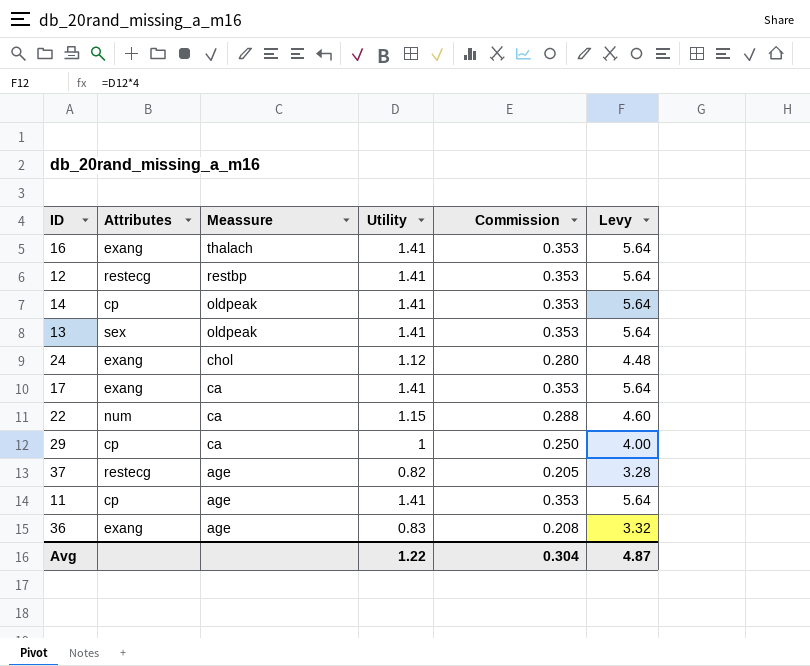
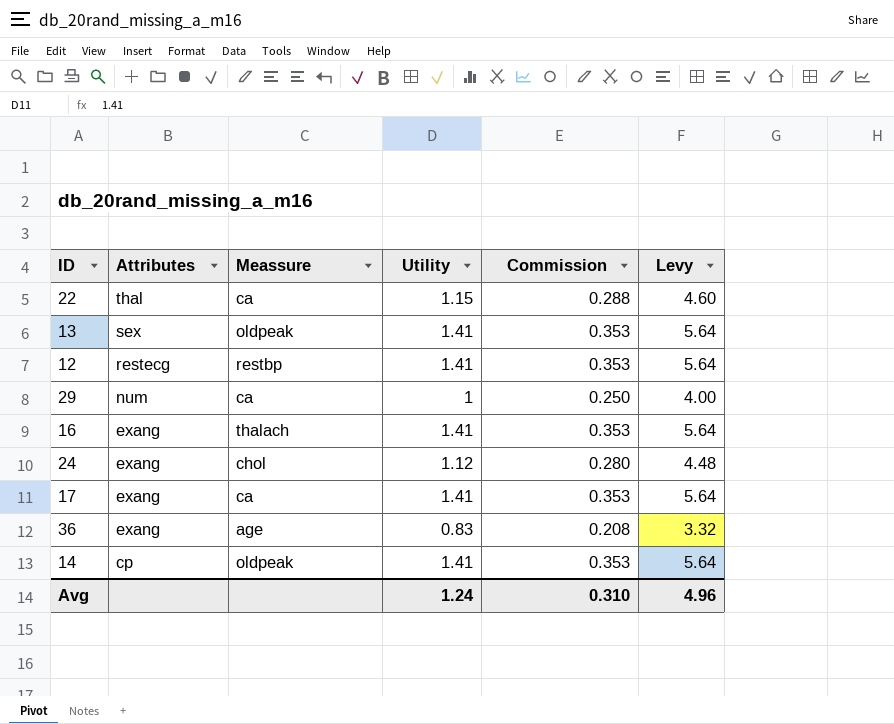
row order: Meassure descending -> Attributes descending
row 37: restecg | age | 0.82 | 0.205 | 3.28 -> none
row 11: cp | age | 1.41 | 0.353 | 5.64 -> none
22 | Attributes: num -> thal
29 | Attributes: cp -> num
Avg | Utility: 1.22 -> 1.24
Avg | Commission: 0.304 -> 0.310
Avg | Levy: 4.87 -> 4.96

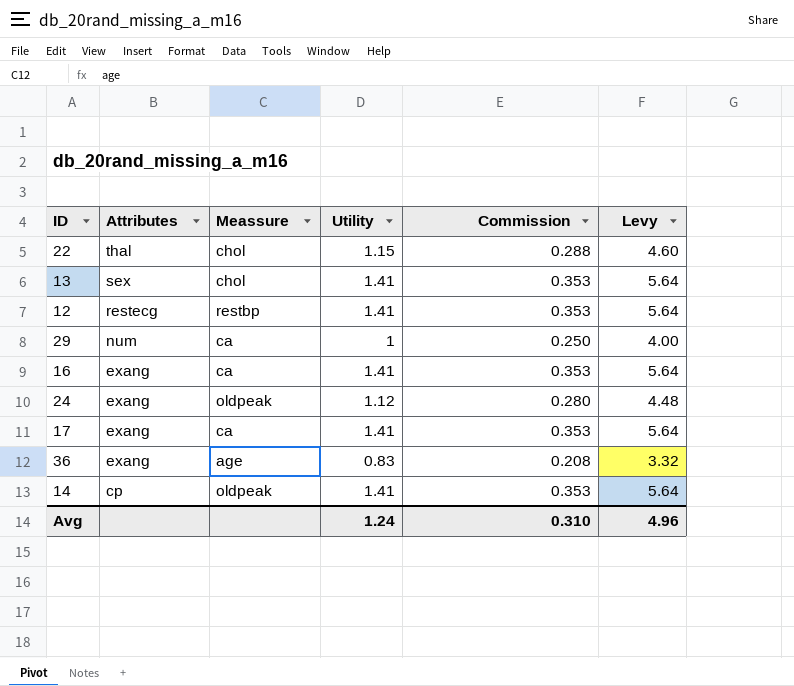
22 | Meassure: ca -> chol
13 | Meassure: oldpeak -> chol
16 | Meassure: thalach -> ca
24 | Meassure: chol -> oldpeak

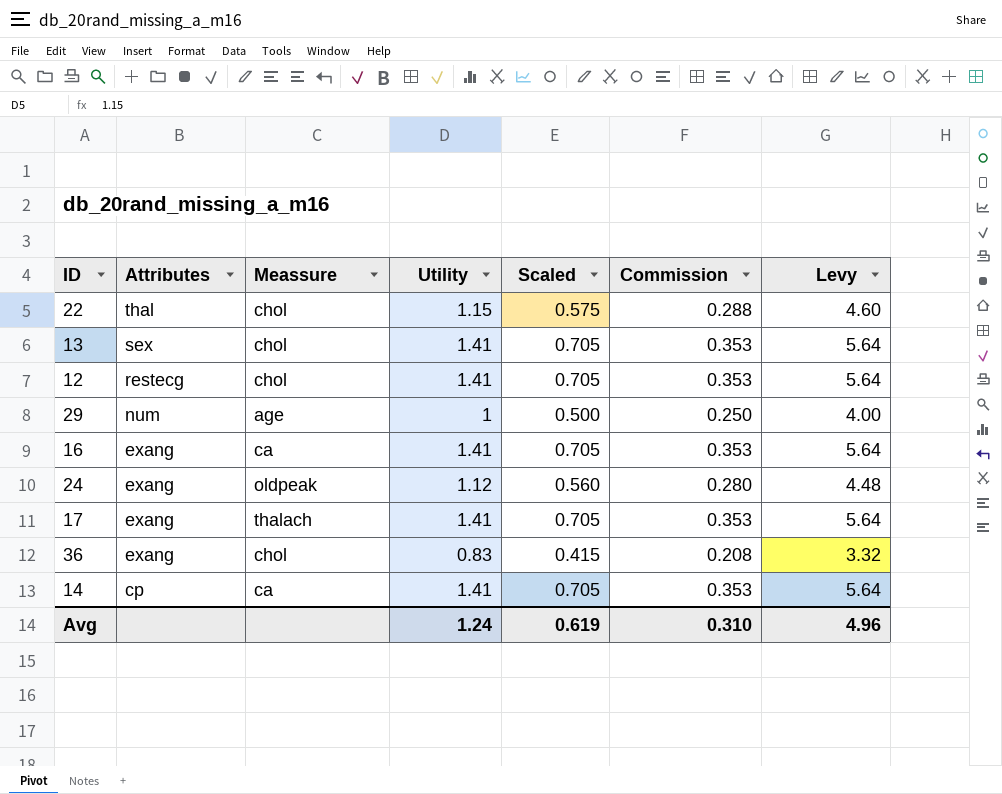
column Scaled | formula: none -> [Utility] * 0.5
12 | Meassure: restbp -> chol
29 | Meassure: ca -> age
17 | Meassure: ca -> thalach
36 | Meassure: age -> chol
14 | Meassure: oldpeak -> ca

